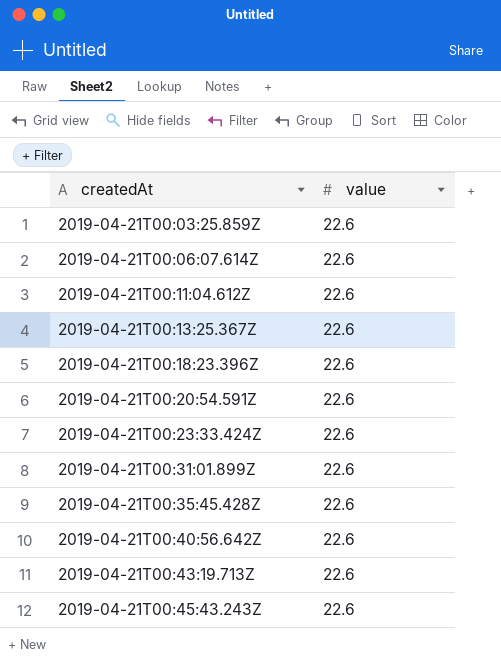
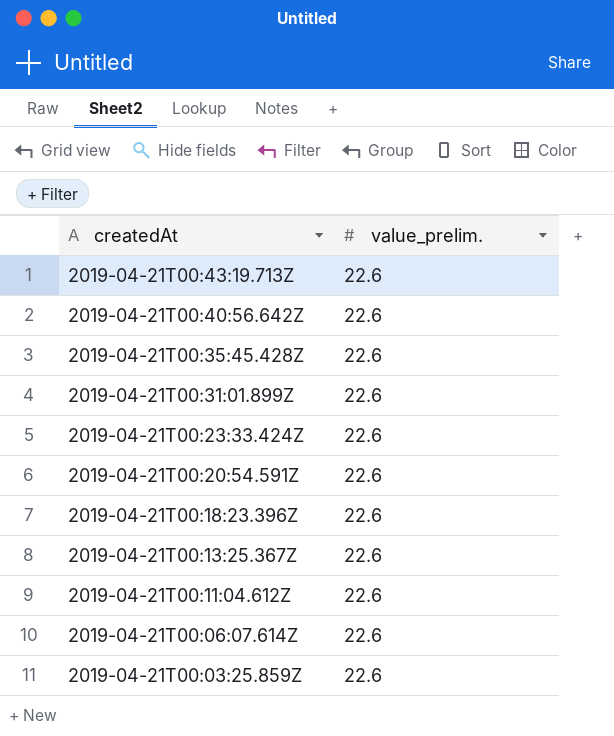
row order: createdAt ascending -> createdAt descending
column name: value -> value_prelim.
row 2019-04-21T00:45:43.243Z: 22.6 -> none

